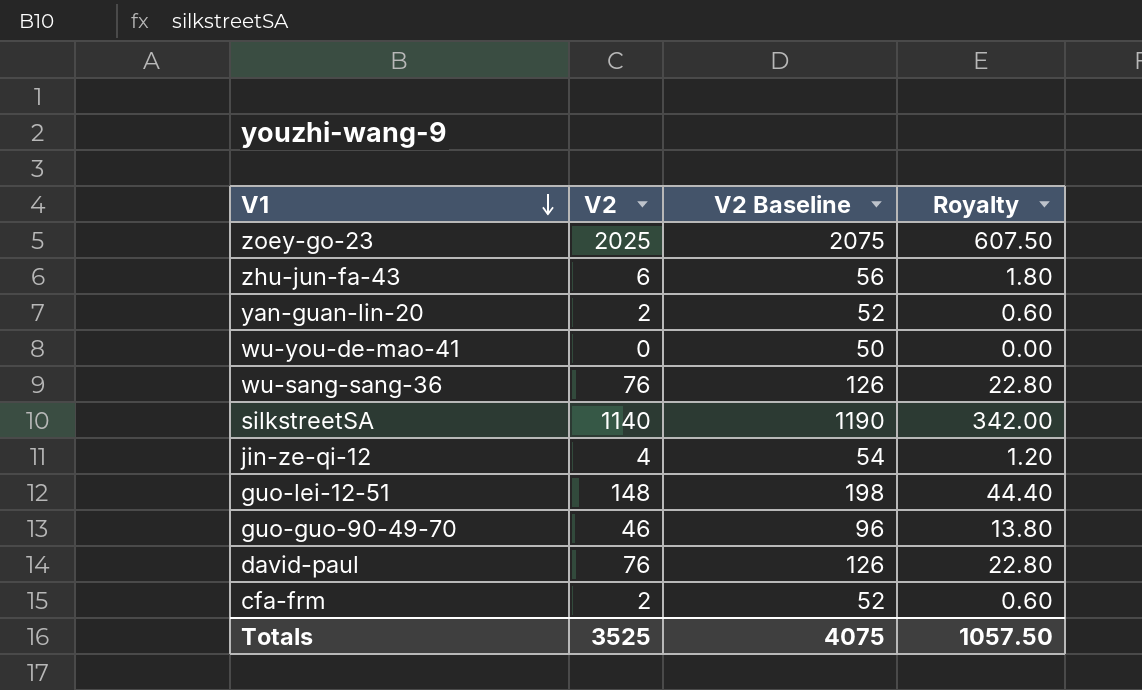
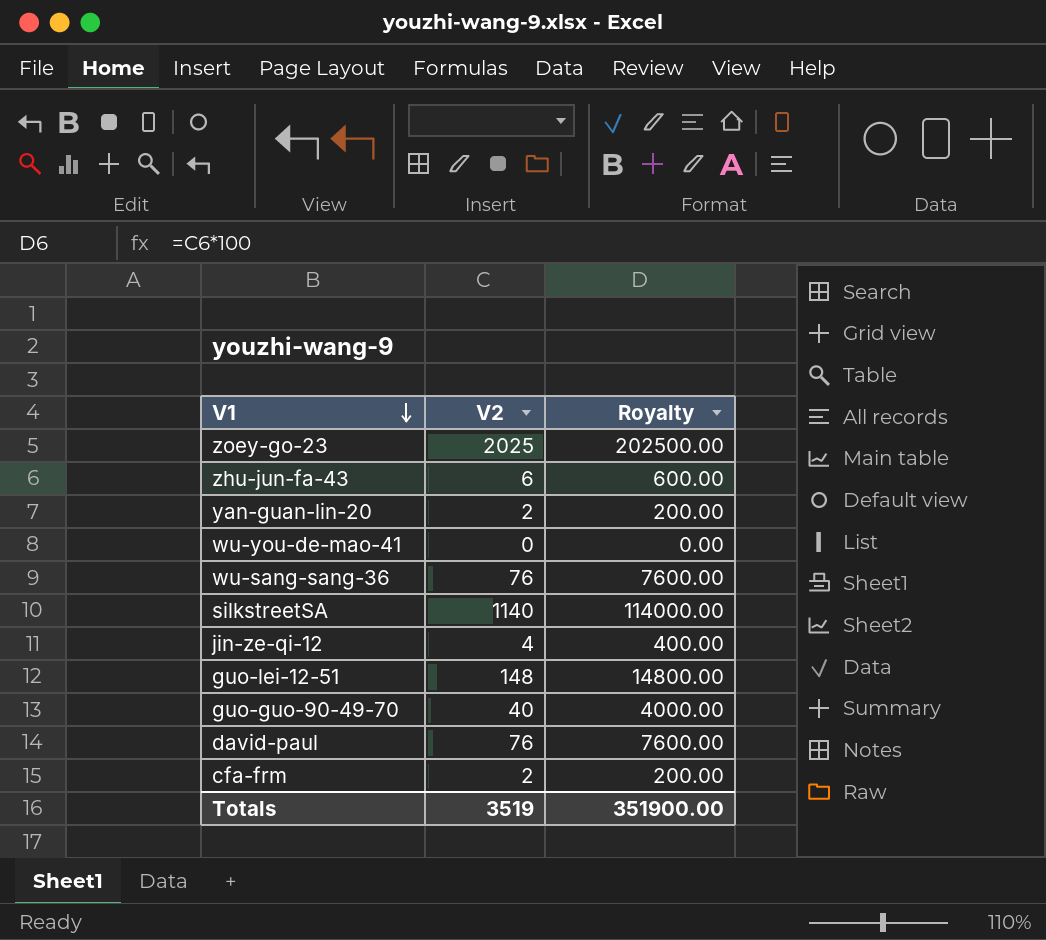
column V2 Baseline | formula: [V2] + 50 -> none
column Royalty | formula: [V2] * 0.3 -> [V2] * 100
guo-guo-90-49-70 | V2: 46 -> 40
Totals | V2: 3525 -> 3519
Totals | Royalty: 1057.50 -> 351900.00

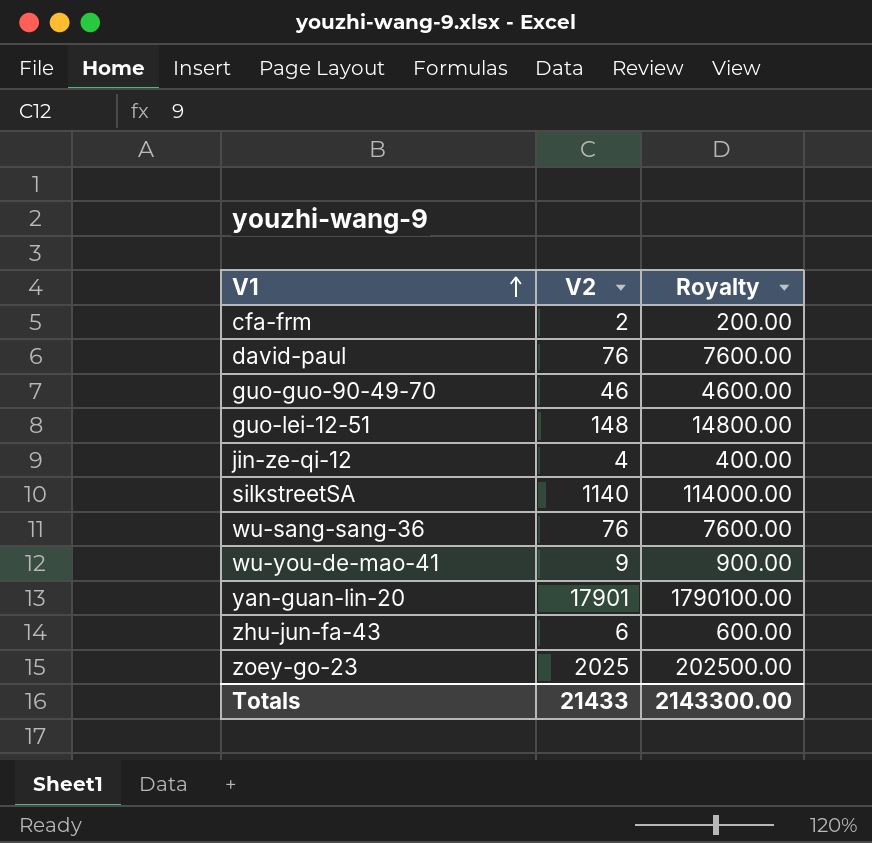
row order: V1 descending -> V1 ascending
guo-guo-90-49-70 | V2: 40 -> 46
guo-guo-90-49-70 | Royalty: 4000.00 -> 4600.00
wu-you-de-mao-41 | V2: 0 -> 9
wu-you-de-mao-41 | Royalty: 0.00 -> 900.00
yan-guan-lin-20 | V2: 2 -> 17901
yan-guan-lin-20 | Royalty: 200.00 -> 1790100.00
Totals | V2: 3519 -> 21433
Totals | Royalty: 351900.00 -> 2143300.00

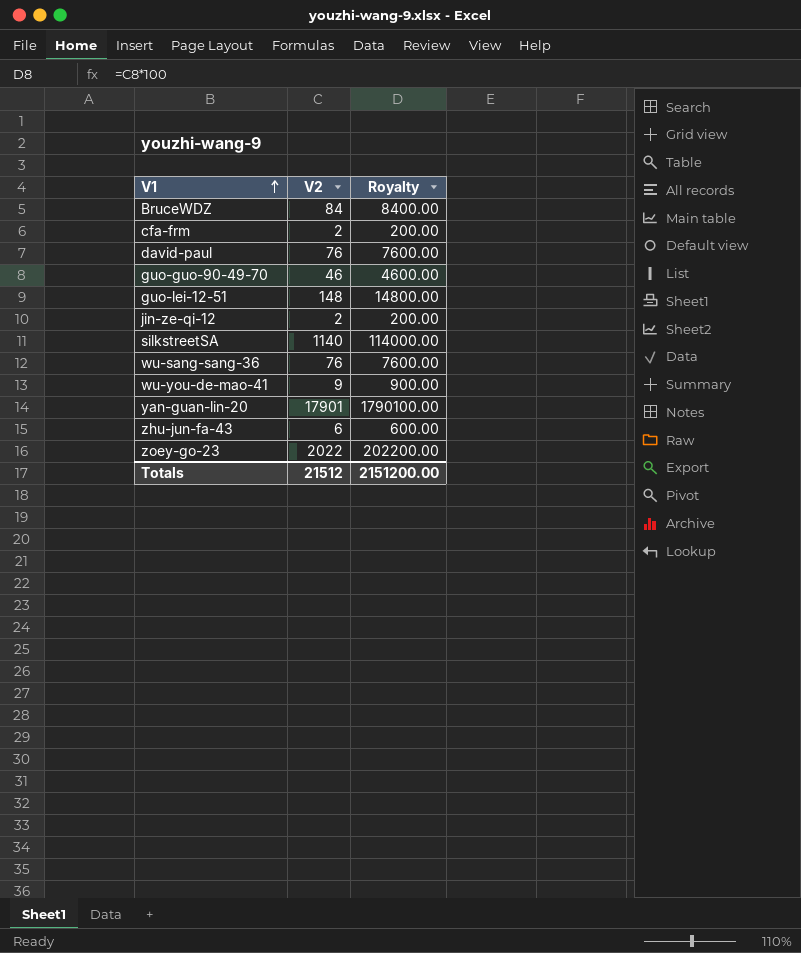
row BruceWDZ: none -> 84 | 8400.00
jin-ze-qi-12 | V2: 4 -> 2
jin-ze-qi-12 | Royalty: 400.00 -> 200.00
zoey-go-23 | V2: 2025 -> 2022
zoey-go-23 | Royalty: 202500.00 -> 202200.00
Totals | V2: 21433 -> 21512
Totals | Royalty: 2143300.00 -> 2151200.00

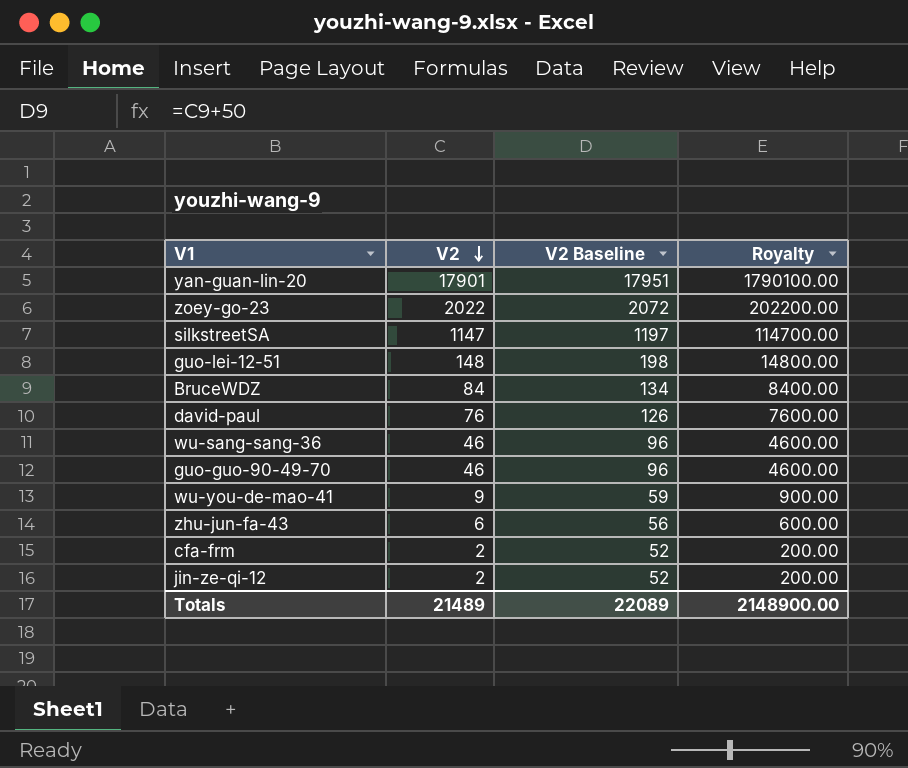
row order: V1 ascending -> V2 descending
column V2 Baseline | formula: none -> [V2] + 50
silkstreetSA | V2: 1140 -> 1147
silkstreetSA | Royalty: 114000.00 -> 114700.00
wu-sang-sang-36 | V2: 76 -> 46
wu-sang-sang-36 | Royalty: 7600.00 -> 4600.00
Totals | V2: 21512 -> 21489
Totals | Royalty: 2151200.00 -> 2148900.00

